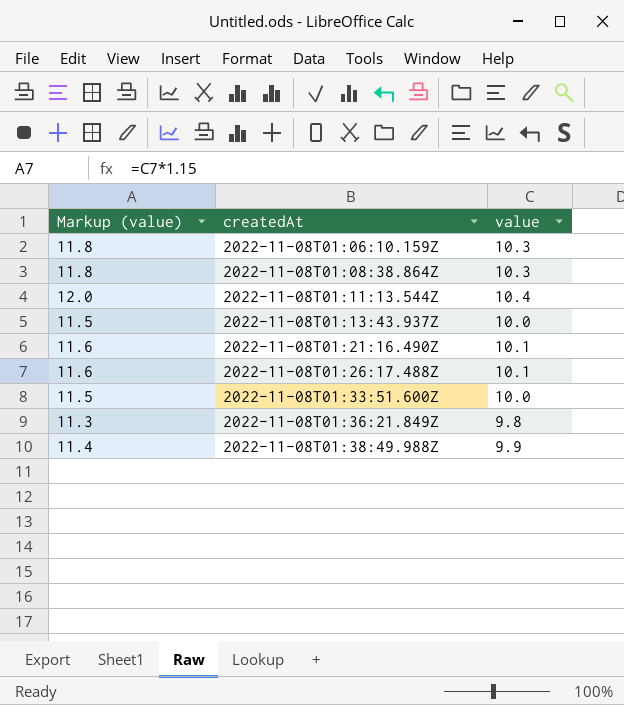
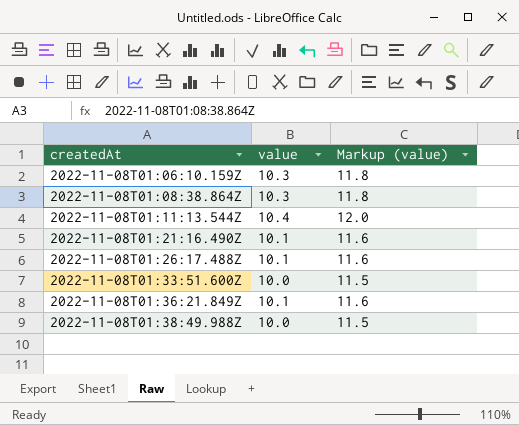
column Markup (value) | position: 1 -> 3
row 2022-11-08T01:13:43.937Z: 11.5 | 10.0 -> none
2022-11-08T01:36:21.849Z | value: 9.8 -> 10.1
2022-11-08T01:36:21.849Z | Markup (value): 11.3 -> 11.6
2022-11-08T01:38:49.988Z | value: 9.9 -> 10.0
2022-11-08T01:38:49.988Z | Markup (value): 11.4 -> 11.5

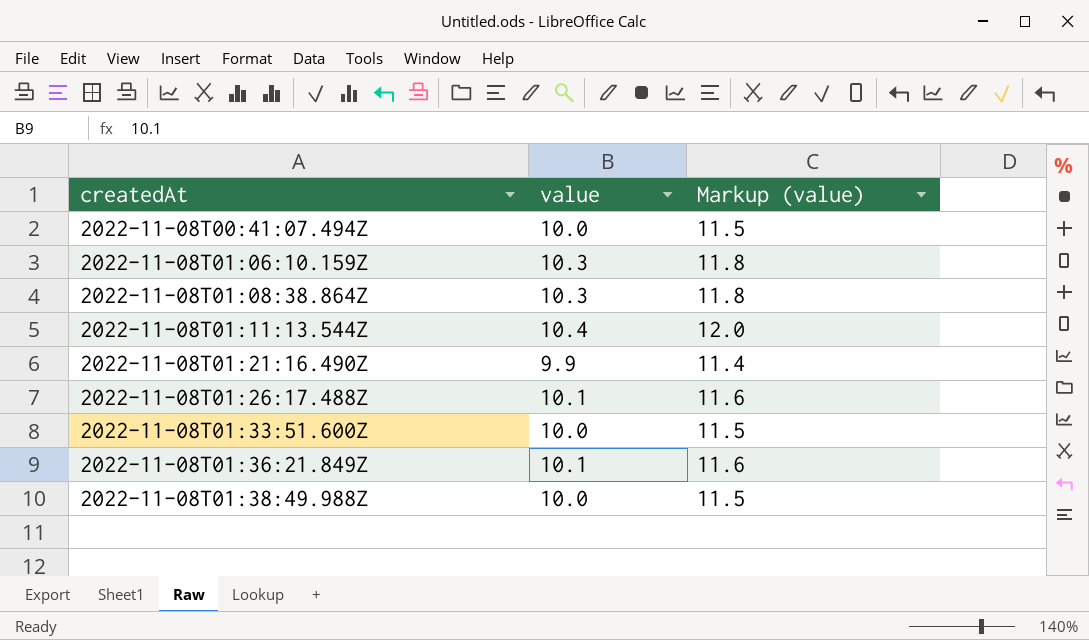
row 2022-11-08T00:41:07.494Z: none -> 10.0 | 11.5
2022-11-08T01:21:16.490Z | value: 10.1 -> 9.9
2022-11-08T01:21:16.490Z | Markup (value): 11.6 -> 11.4

